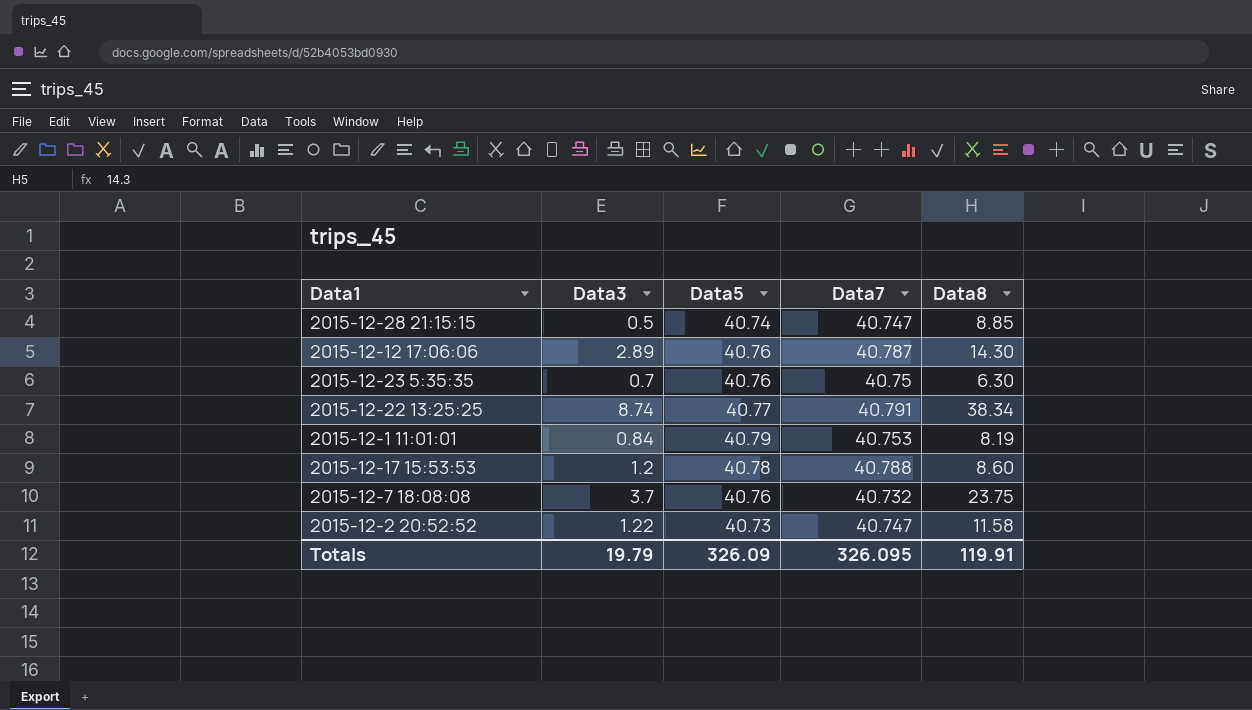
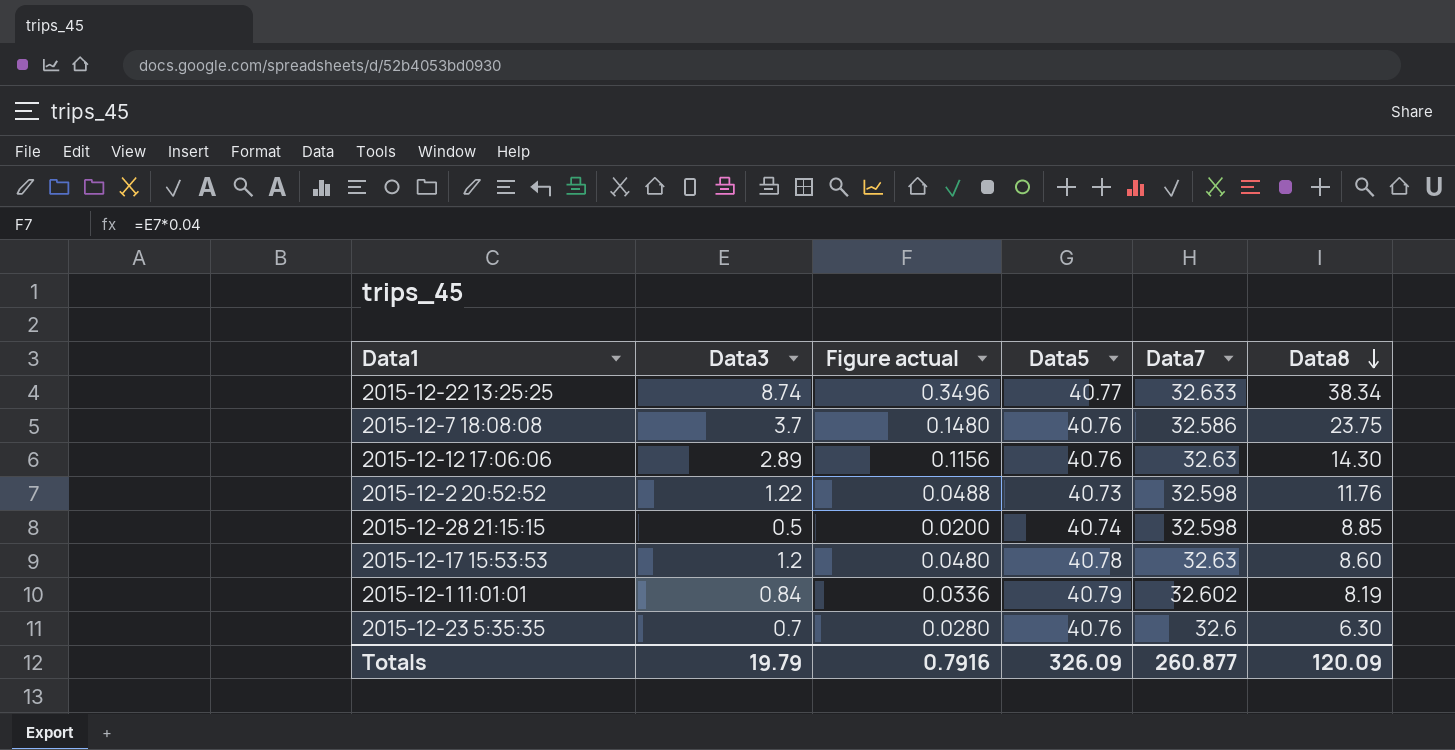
row order: none -> Data8 descending
column Figure actual | formula: none -> [Data3] * 0.04
2015-12-22 13:25:25 | Data7: 40.791 -> 32.633
2015-12-7 18:08:08 | Data7: 40.732 -> 32.586
2015-12-12 17:06:06 | Data7: 40.787 -> 32.63
2015-12-2 20:52:52 | Data7: 40.747 -> 32.598
2015-12-2 20:52:52 | Data8: 11.58 -> 11.76
2015-12-28 21:15:15 | Data7: 40.747 -> 32.598
2015-12-17 15:53:53 | Data7: 40.788 -> 32.63
2015-12-1 11:01:01 | Data7: 40.753 -> 32.602
2015-12-23 5:35:35 | Data7: 40.75 -> 32.6
Totals | Data7: 326.095 -> 260.877
Totals | Data8: 119.91 -> 120.09

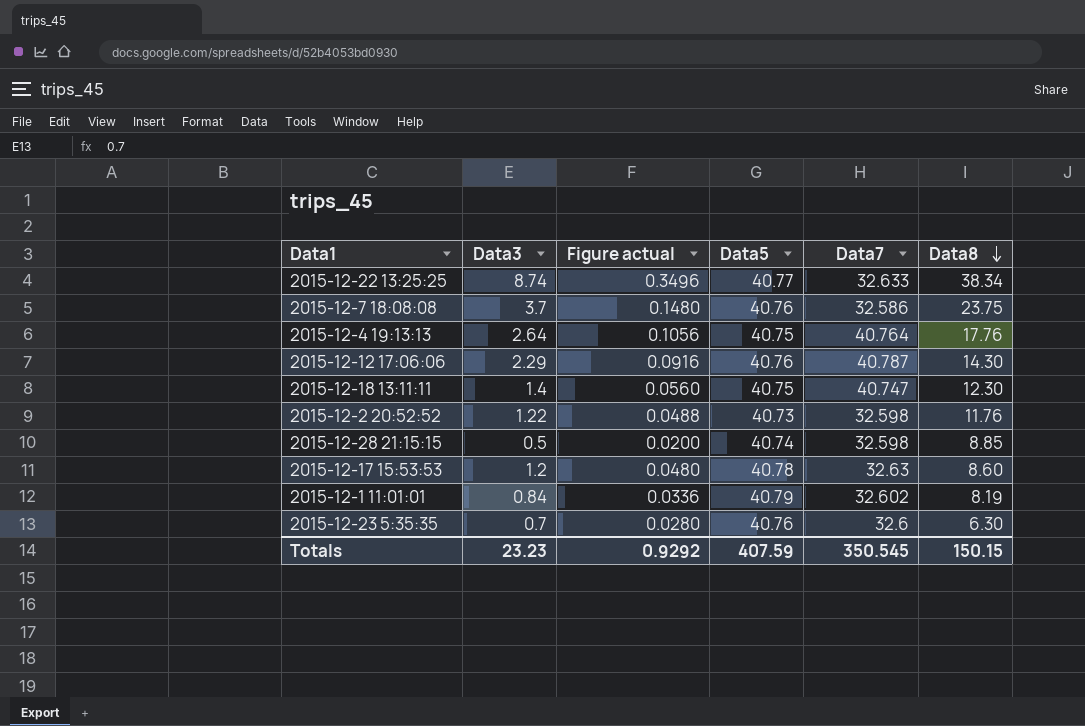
row 2015-12-4 19:13:13: none -> 2.64 | 0.1056 | 40.75 | 40.764 | 17.76
2015-12-12 17:06:06 | Data3: 2.89 -> 2.29
2015-12-12 17:06:06 | Figure actual: 0.1156 -> 0.0916
2015-12-12 17:06:06 | Data7: 32.63 -> 40.787
row 2015-12-18 13:11:11: none -> 1.4 | 0.0560 | 40.75 | 40.747 | 12.30
Totals | Data3: 19.79 -> 23.23
Totals | Figure actual: 0.7916 -> 0.9292
Totals | Data5: 326.09 -> 407.59
Totals | Data7: 260.877 -> 350.545
Totals | Data8: 120.09 -> 150.15

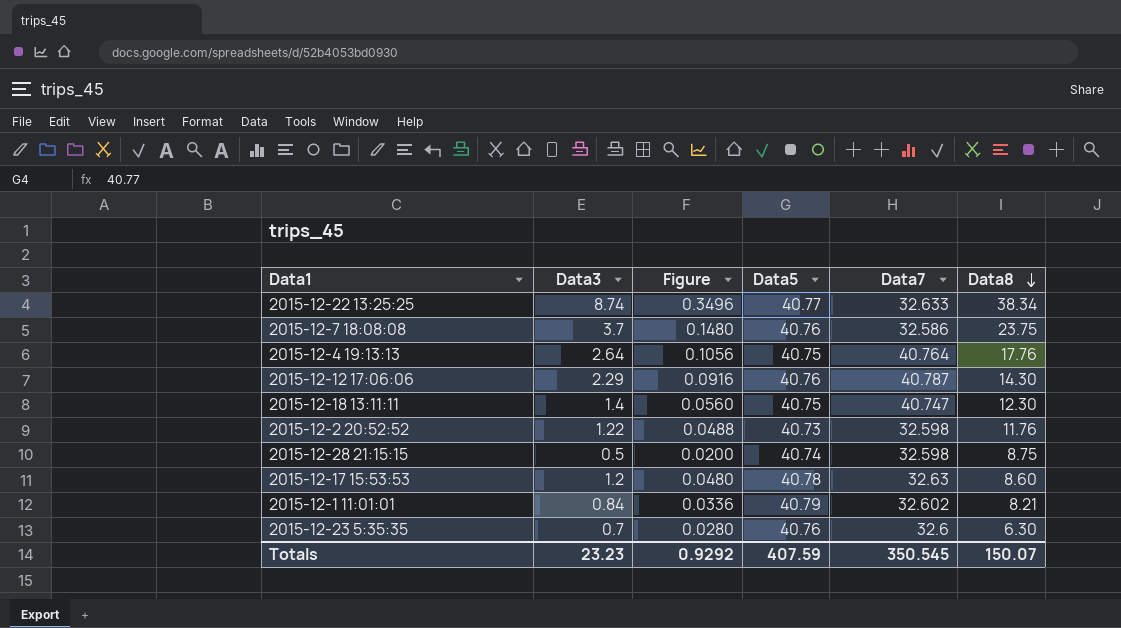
column name: Figure actual -> Figure
2015-12-28 21:15:15 | Data8: 8.85 -> 8.75
2015-12-1 11:01:01 | Data8: 8.19 -> 8.21
Totals | Data8: 150.15 -> 150.07

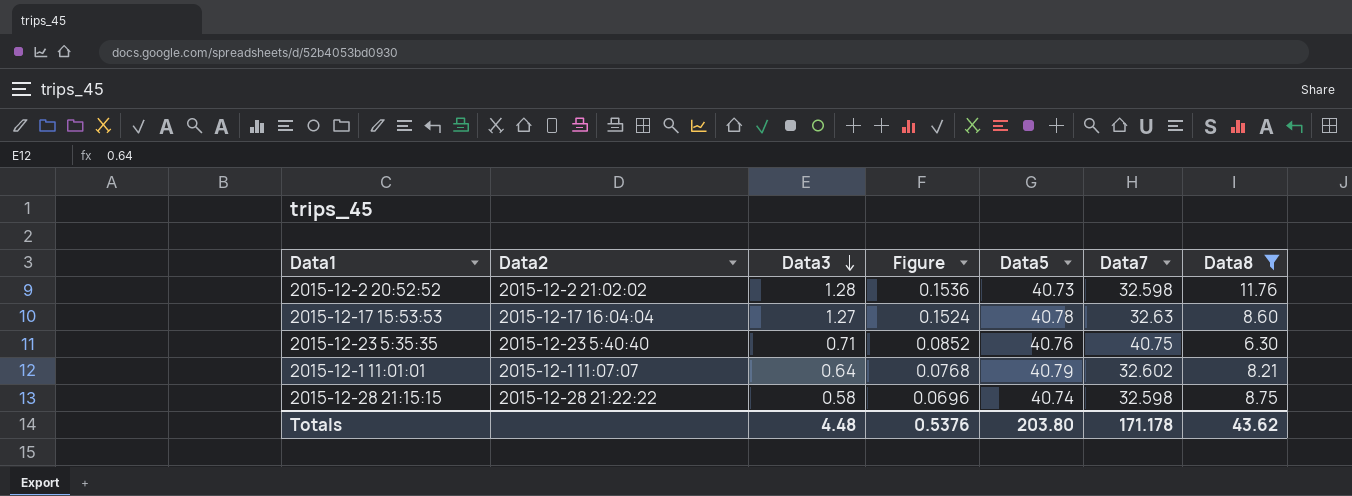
filter: none -> Data8 <= 11.76
row order: Data8 descending -> Data3 descending
column Data2 | position: none -> 2
column Figure | formula: [Data3] * 0.04 -> [Data3] * 0.12
2015-12-2 20:52:52 | Data3: 1.22 -> 1.28
2015-12-17 15:53:53 | Data3: 1.2 -> 1.27
2015-12-23 5:35:35 | Data3: 0.7 -> 0.71
2015-12-23 5:35:35 | Data7: 32.6 -> 40.75
2015-12-1 11:01:01 | Data3: 0.84 -> 0.64
2015-12-28 21:15:15 | Data3: 0.5 -> 0.58
Totals | Data3: 23.23 -> 4.48
Totals | Figure: 0.9292 -> 0.5376
Totals | Data5: 407.59 -> 203.80
Totals | Data7: 350.545 -> 171.178
Totals | Data8: 150.07 -> 43.62

